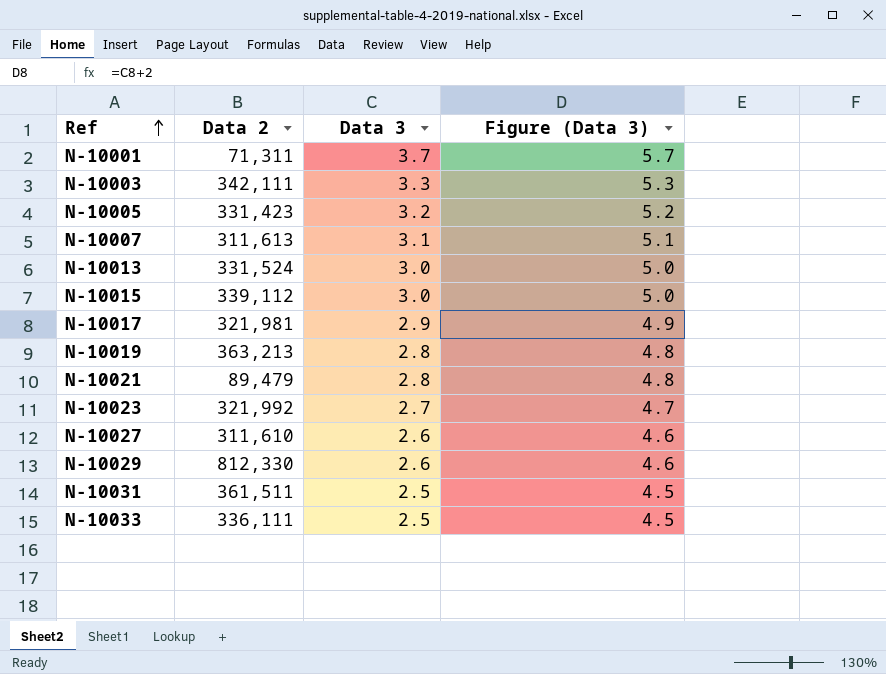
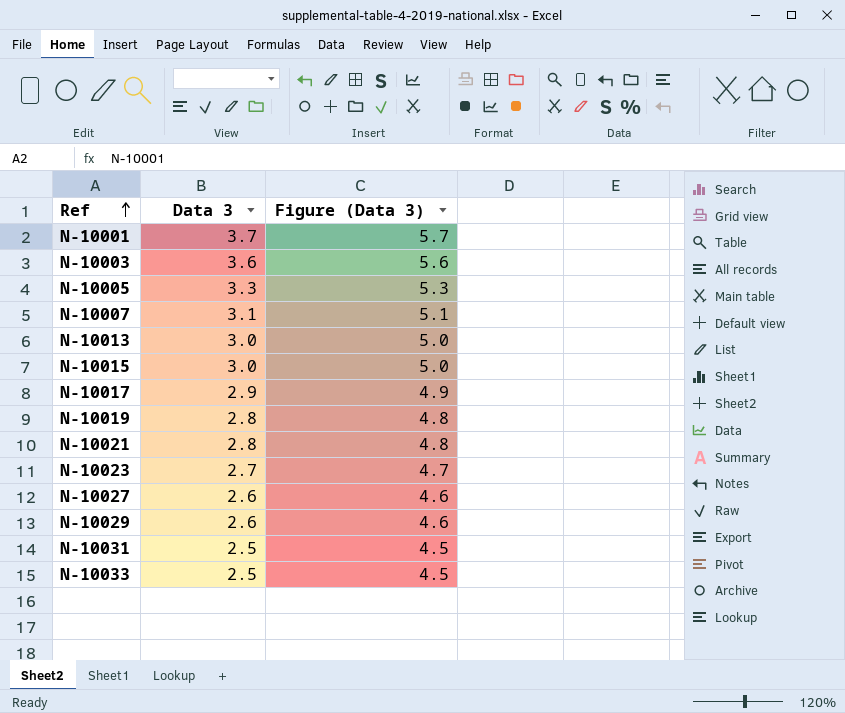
column Data 2 | position: 2 -> none
N-10003 | Data 3: 3.3 -> 3.6
N-10003 | Figure (Data 3): 5.3 -> 5.6
N-10005 | Data 3: 3.2 -> 3.3
N-10005 | Figure (Data 3): 5.2 -> 5.3

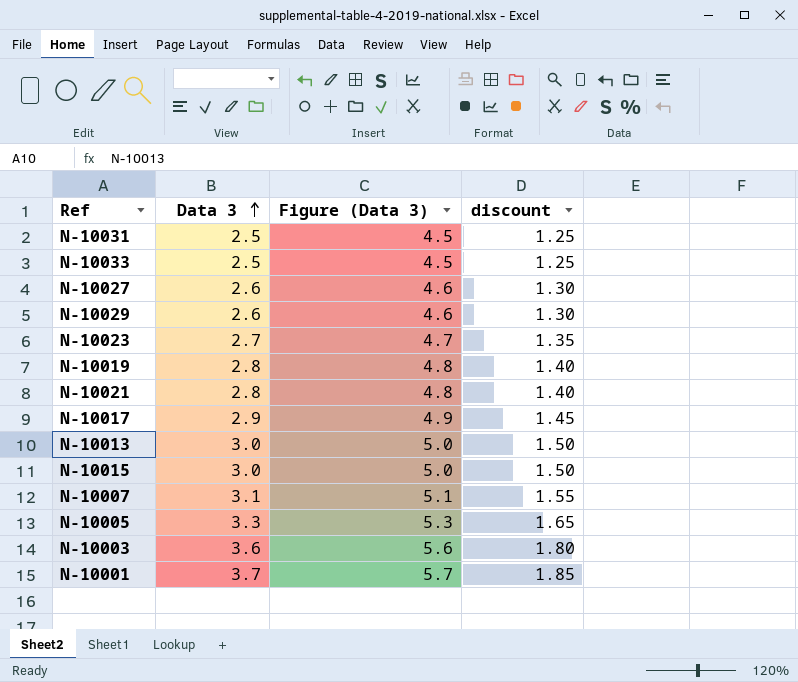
row order: Ref ascending -> Data 3 ascending
column discount | formula: none -> [Data 3] * 0.5

